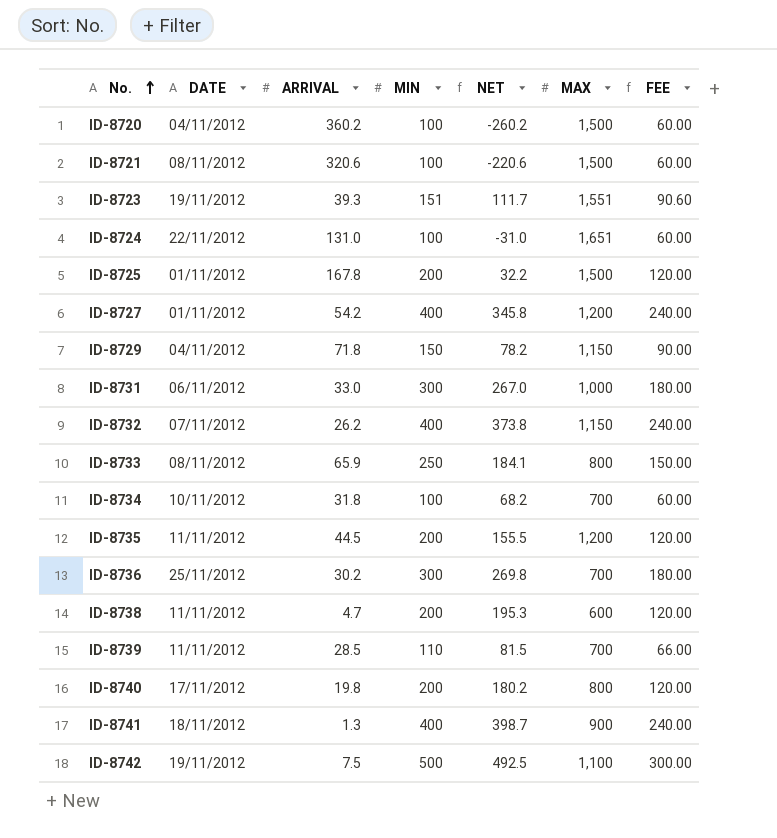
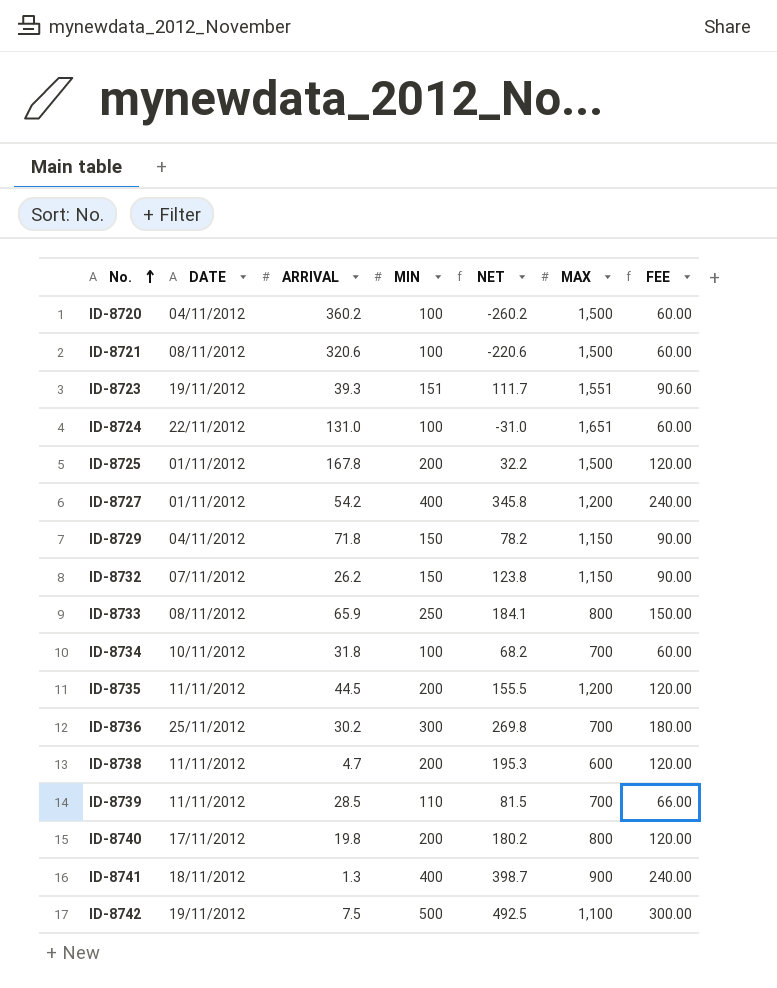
row ID-8731: 06/11/2012 | 33.0 | 300 | 267.0 | 1,000 | 180.00 -> none
ID-8732 | MIN: 400 -> 150
ID-8732 | NET: 373.8 -> 123.8
ID-8732 | FEE: 240.00 -> 90.00

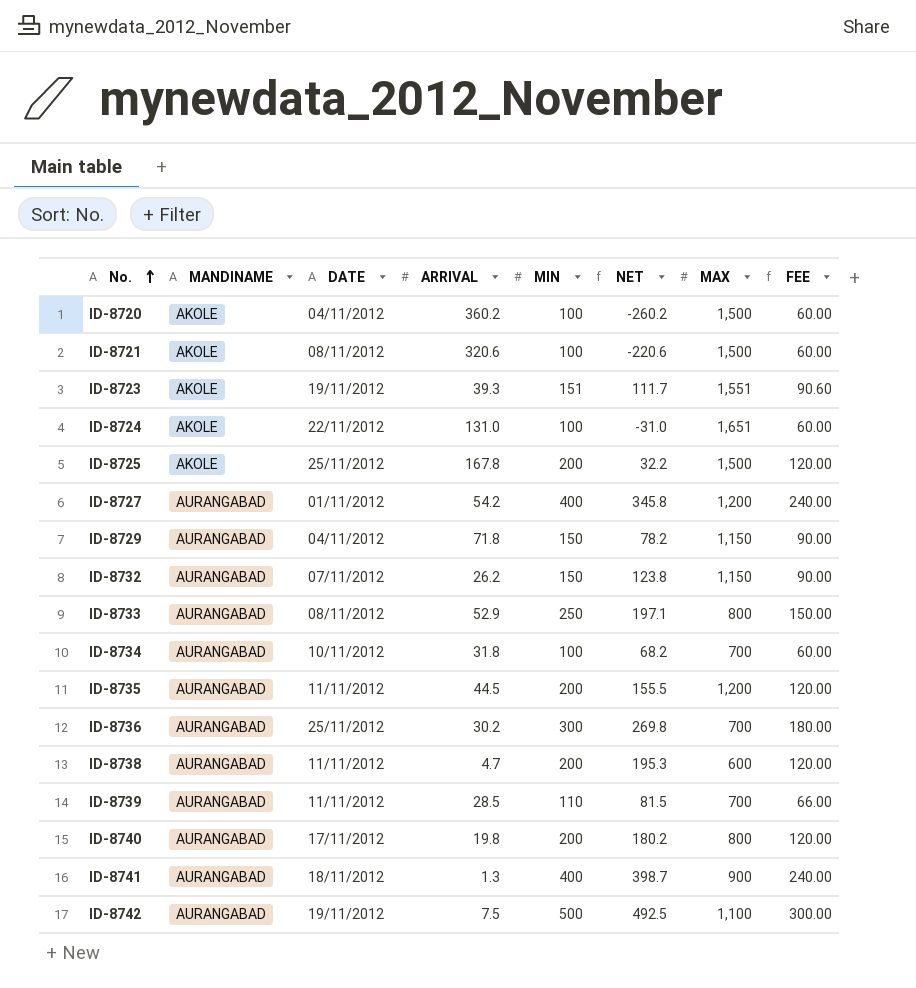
column MANDINAME | position: none -> 2
ID-8725 | DATE: 01/11/2012 -> 25/11/2012
ID-8733 | ARRIVAL: 65.9 -> 52.9
ID-8733 | NET: 184.1 -> 197.1

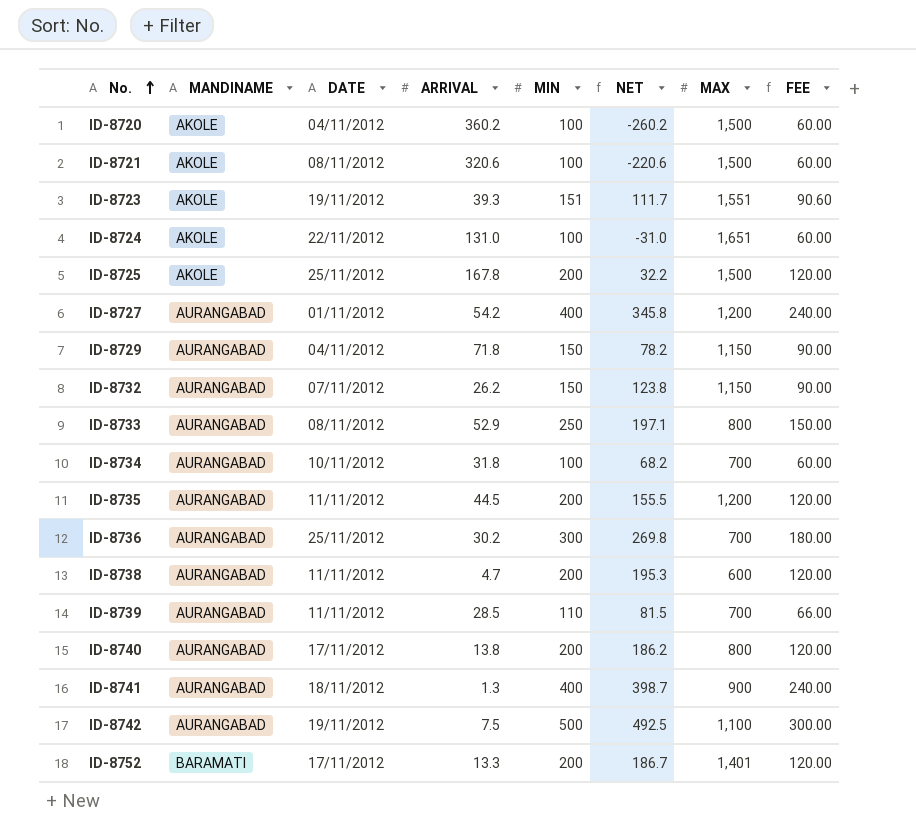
ID-8740 | ARRIVAL: 19.8 -> 13.8
ID-8740 | NET: 180.2 -> 186.2
row ID-8752: none -> BARAMATI | 17/11/2012 | 13.3 | 200 | 186.7 | 1,401 | 120.00

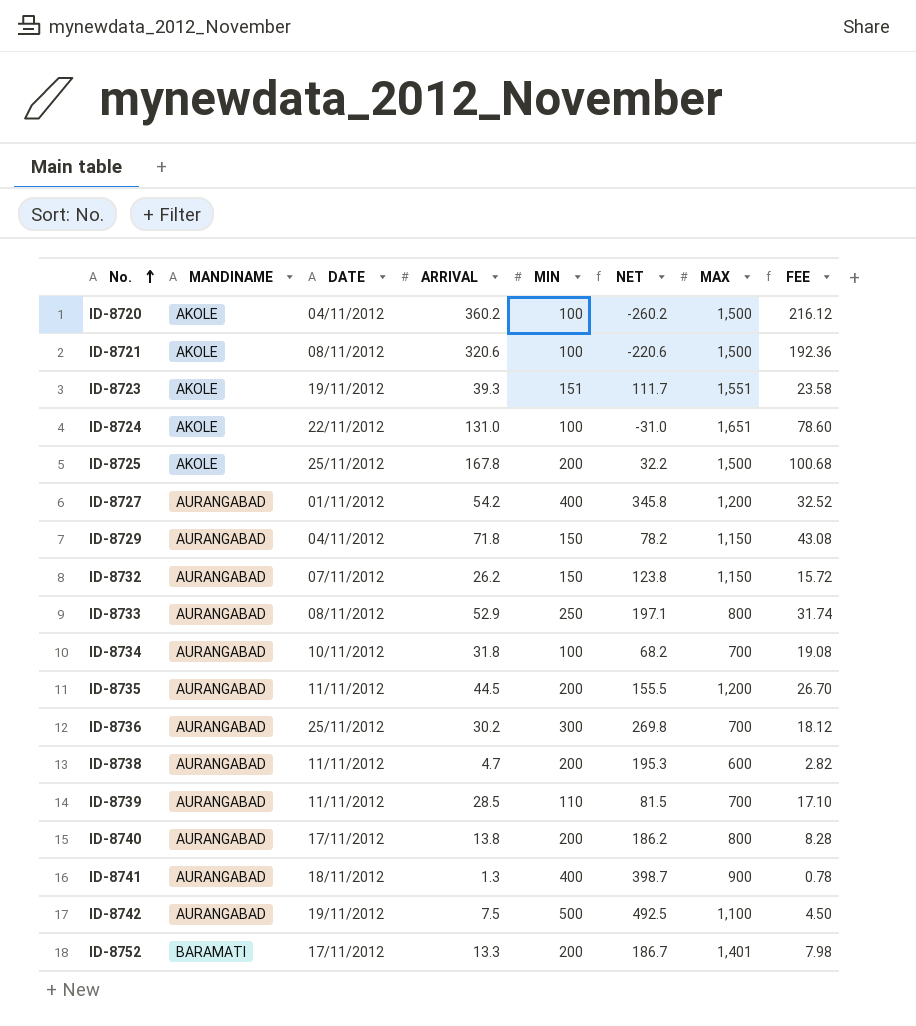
column FEE | formula: [MIN] * 0.6 -> [ARRIVAL] * 0.6

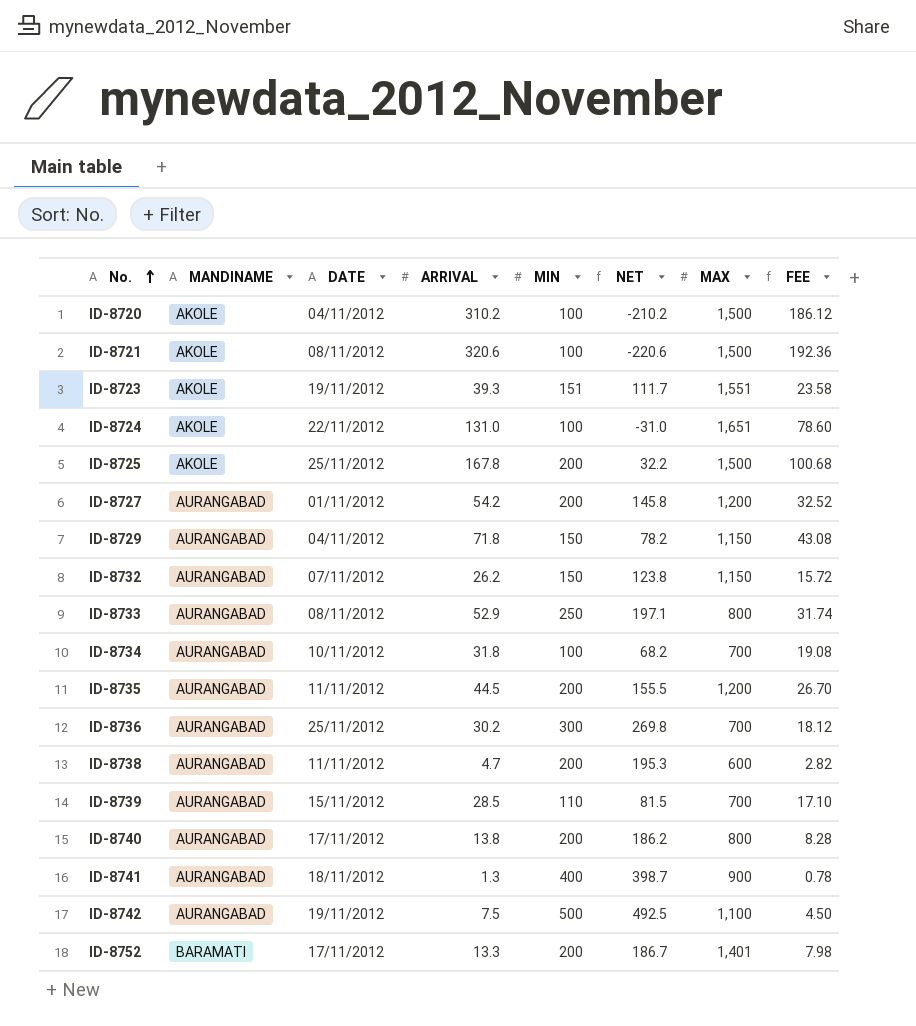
ID-8720 | ARRIVAL: 360.2 -> 310.2
ID-8720 | NET: -260.2 -> -210.2
ID-8720 | FEE: 216.12 -> 186.12
ID-8727 | MIN: 400 -> 200
ID-8727 | NET: 345.8 -> 145.8
ID-8739 | DATE: 11/11/2012 -> 15/11/2012

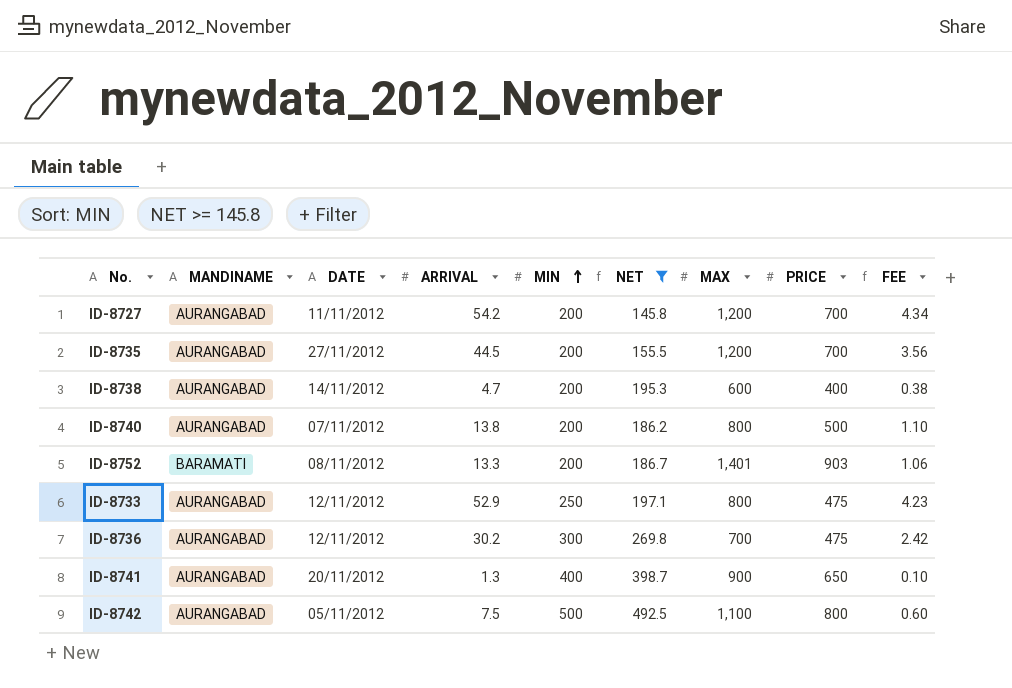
filter: none -> NET >= 145.8
row order: No. ascending -> MIN ascending
column PRICE | position: none -> 8
column FEE | formula: [ARRIVAL] * 0.6 -> [ARRIVAL] * 0.08
ID-8727 | DATE: 01/11/2012 -> 11/11/2012
ID-8735 | DATE: 11/11/2012 -> 27/11/2012
ID-8738 | DATE: 11/11/2012 -> 14/11/2012
ID-8740 | DATE: 17/11/2012 -> 07/11/2012
ID-8752 | DATE: 17/11/2012 -> 08/11/2012
ID-8733 | DATE: 08/11/2012 -> 12/11/2012
ID-8736 | DATE: 25/11/2012 -> 12/11/2012
ID-8741 | DATE: 18/11/2012 -> 20/11/2012
ID-8742 | DATE: 19/11/2012 -> 05/11/2012

